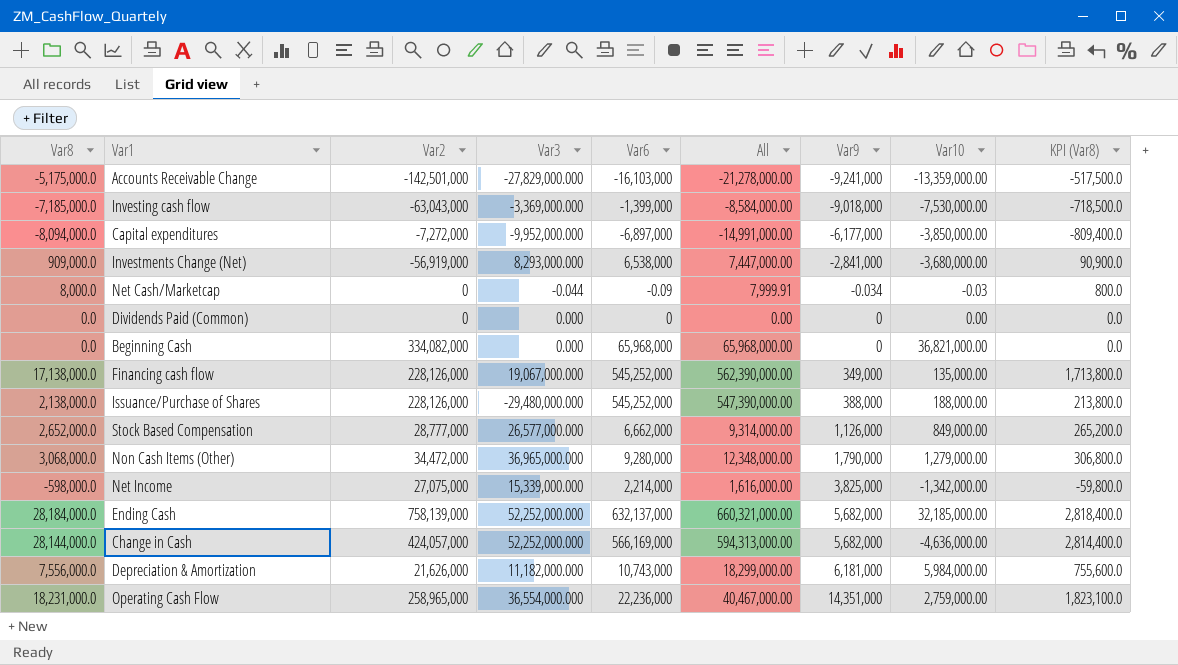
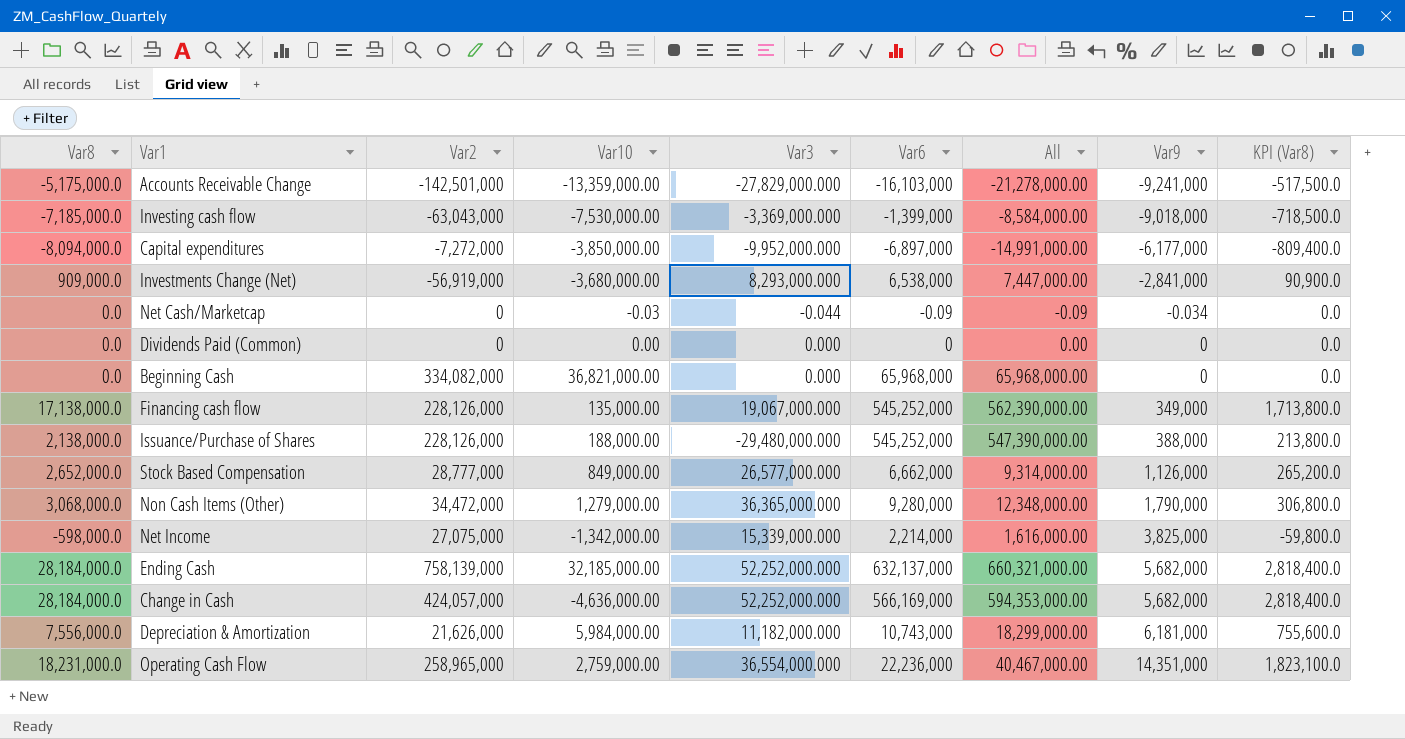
column Var10 | position: 8 -> 4
Net Cash/Marketcap | Var8: 8,000.0 -> 0.0
Net Cash/Marketcap | All: 7,999.91 -> -0.09
Net Cash/Marketcap | KPI (Var8): 800.0 -> 0.0
Non Cash Items (Other) | Var3: 36,965,000.000 -> 36,365,000.000
Change in Cash | Var8: 28,144,000.0 -> 28,184,000.0
Change in Cash | All: 594,313,000.00 -> 594,353,000.00
Change in Cash | KPI (Var8): 2,814,400.0 -> 2,818,400.0

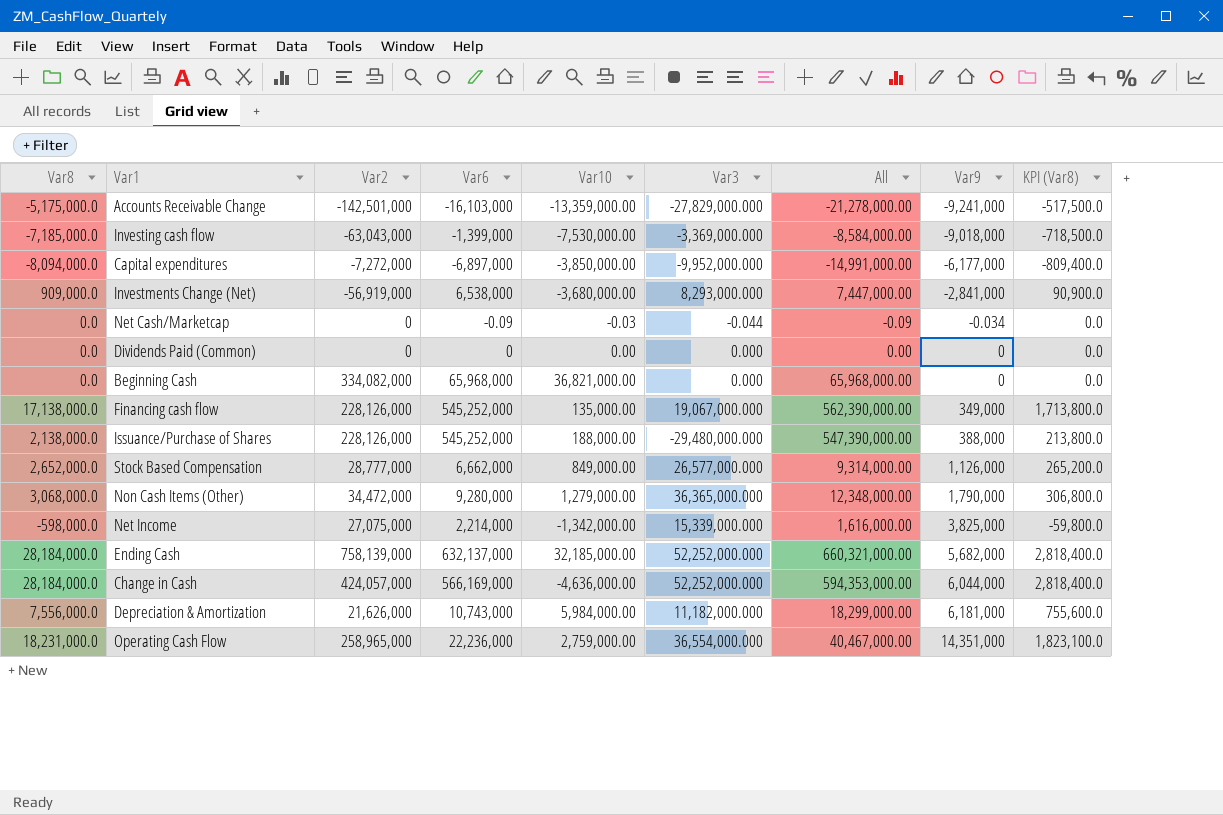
column Var6 | position: 6 -> 4
Change in Cash | Var9: 5,682,000 -> 6,044,000

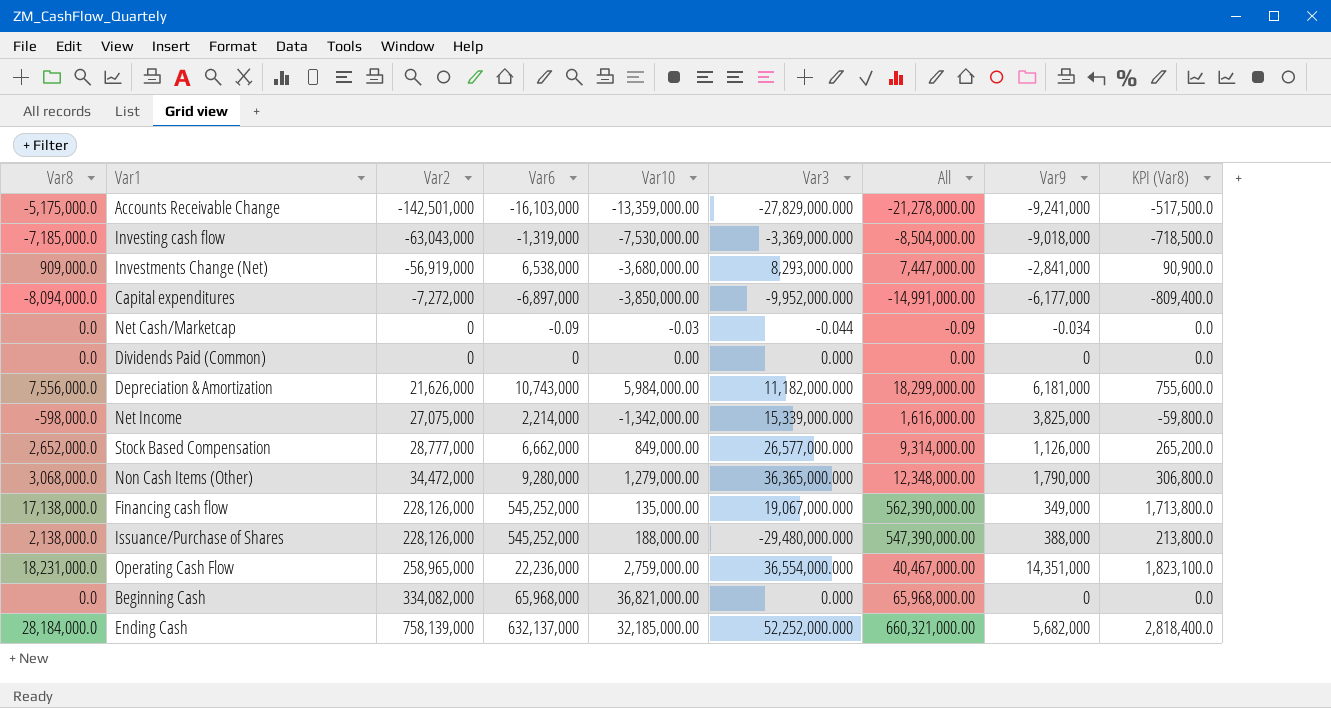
row order: Var9 ascending -> Var2 ascending
row Change in Cash: 28,184,000.0 | 424,057,000 | 566,169,000 | -4,636,000.00 | 52,252,000.000 | 594,353,000.00 | 6,044,000 | 2,818,400.0 -> none
Investing cash flow | Var6: -1,399,000 -> -1,319,000
Investing cash flow | All: -8,584,000.00 -> -8,504,000.00

